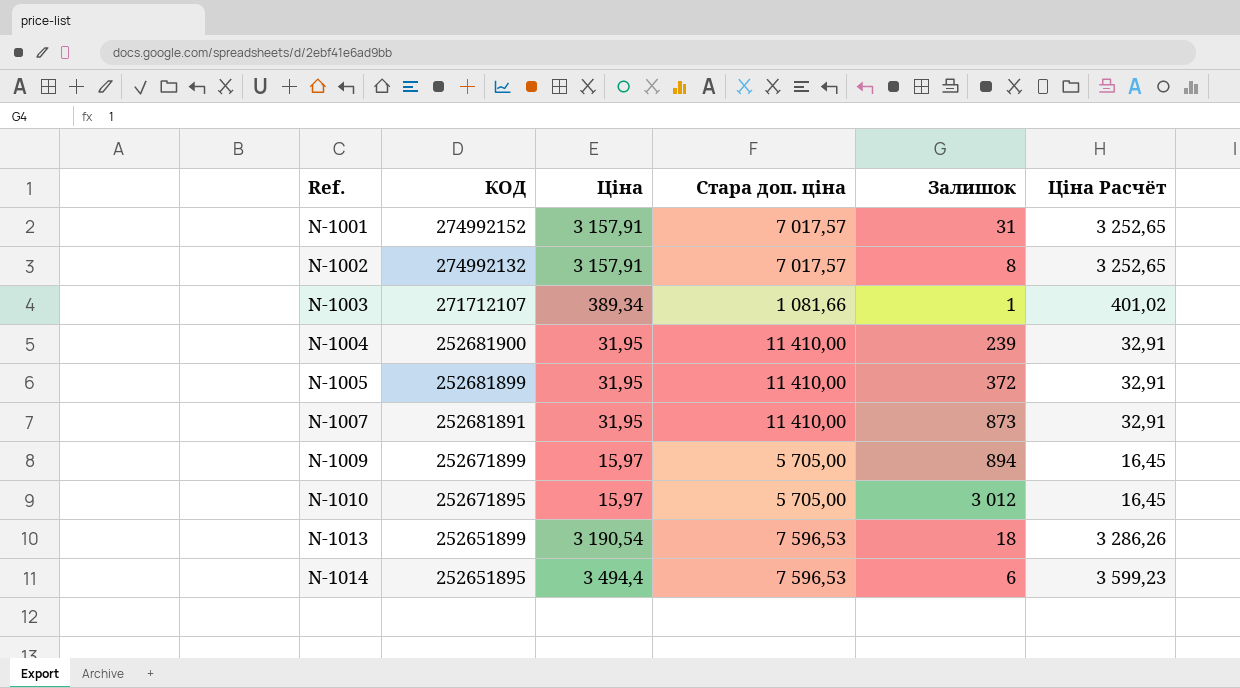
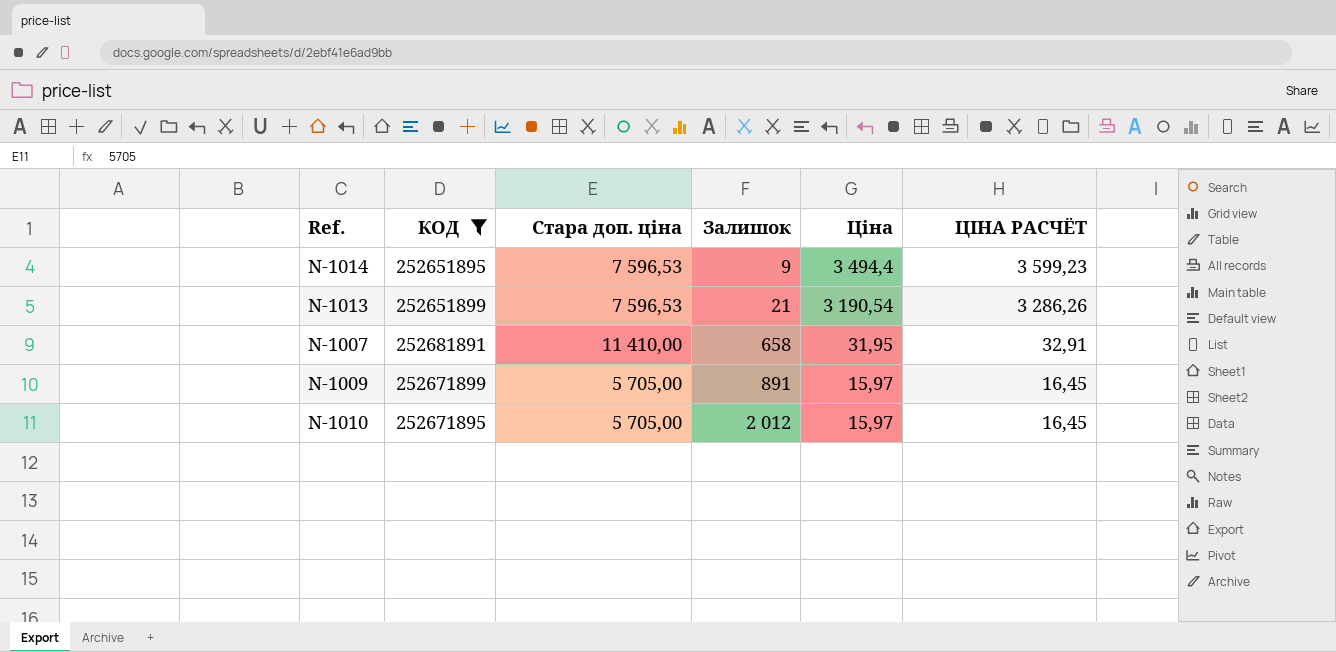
filter: none -> КОД <= 252681891
row order: Ref. ascending -> Залишок ascending
column Ціна | position: 3 -> 5
column name: Ціна Расчёт -> ЦІНА РАСЧЁТ
N-1014 | Залишок: 6 -> 9
N-1013 | Залишок: 18 -> 21
N-1007 | Залишок: 873 -> 658
N-1009 | Залишок: 894 -> 891
N-1010 | Залишок: 3 012 -> 2 012

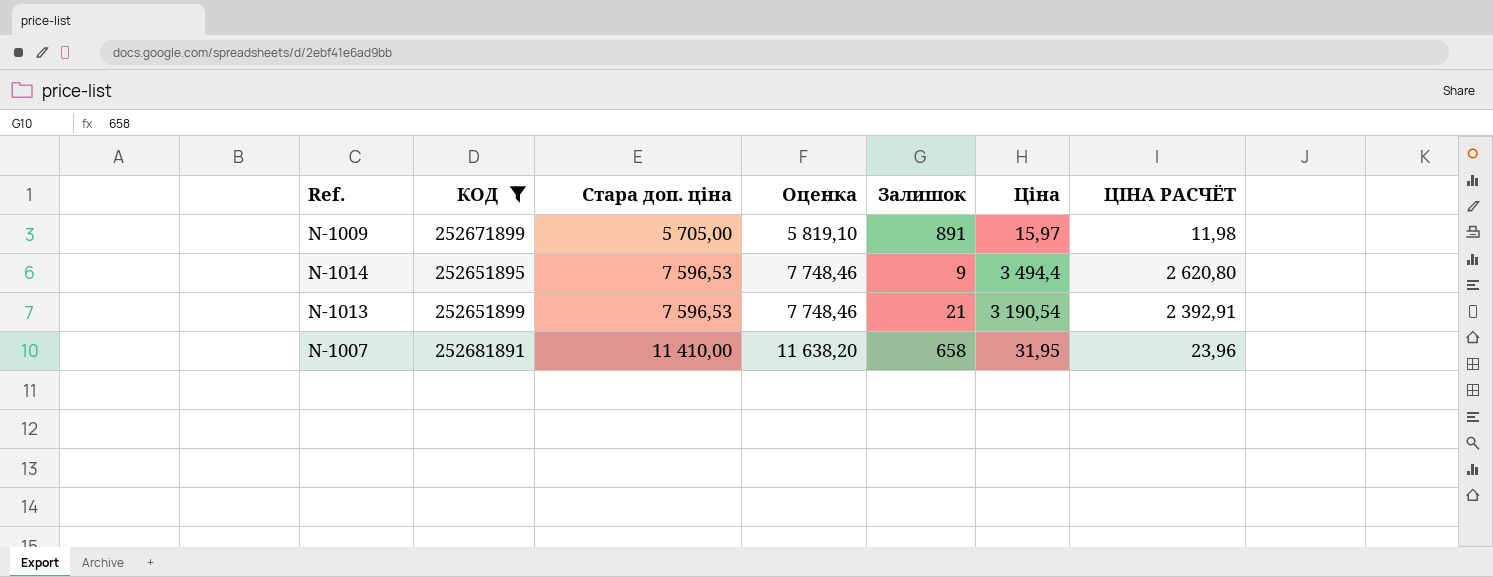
row order: Залишок ascending -> Стара доп. ціна ascending
column Оценка | formula: none -> [Стара доп. ціна] * 1,02
column ЦІНА РАСЧЁТ | formula: [Ціна] * 1,03 -> [Ціна] * 0,75
row N-1010: 252671895 | 5 705,00 | 2 012 | 15,97 | 16,45 -> none

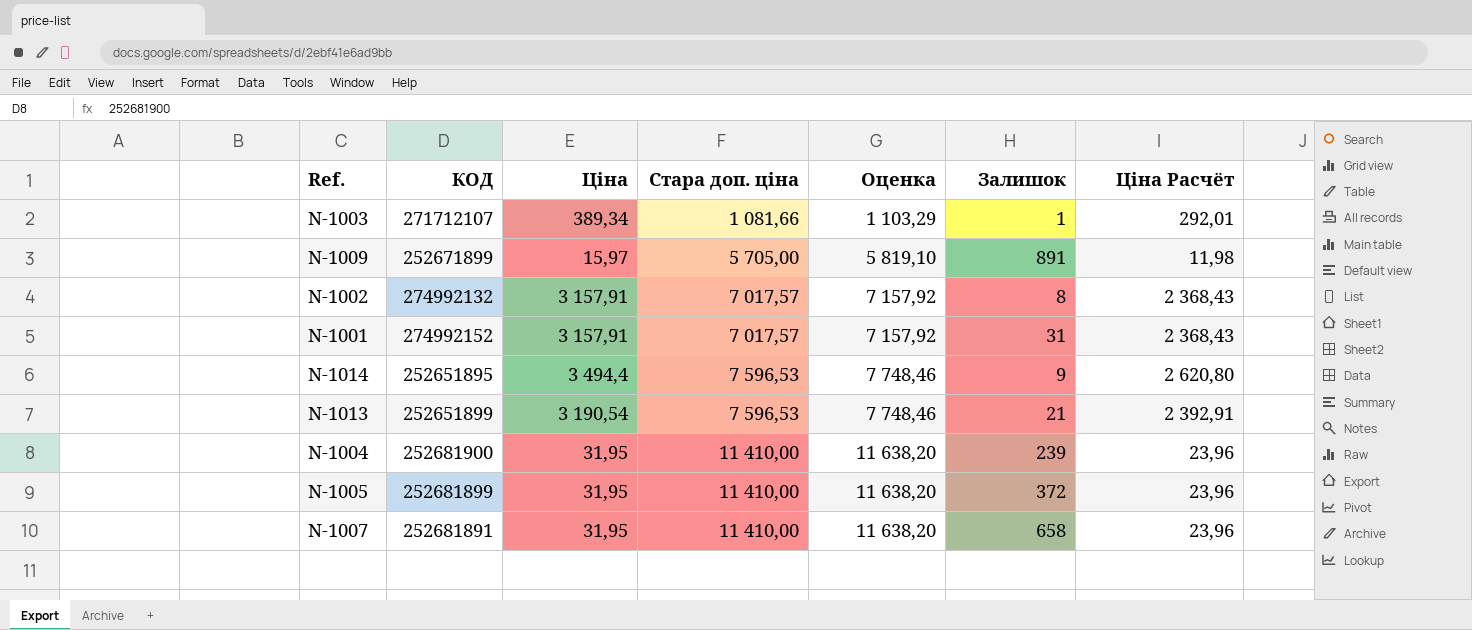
filter: КОД <= 252681891 -> none
column Ціна | position: 6 -> 3
column name: ЦІНА РАСЧЁТ -> Ціна Расчёт

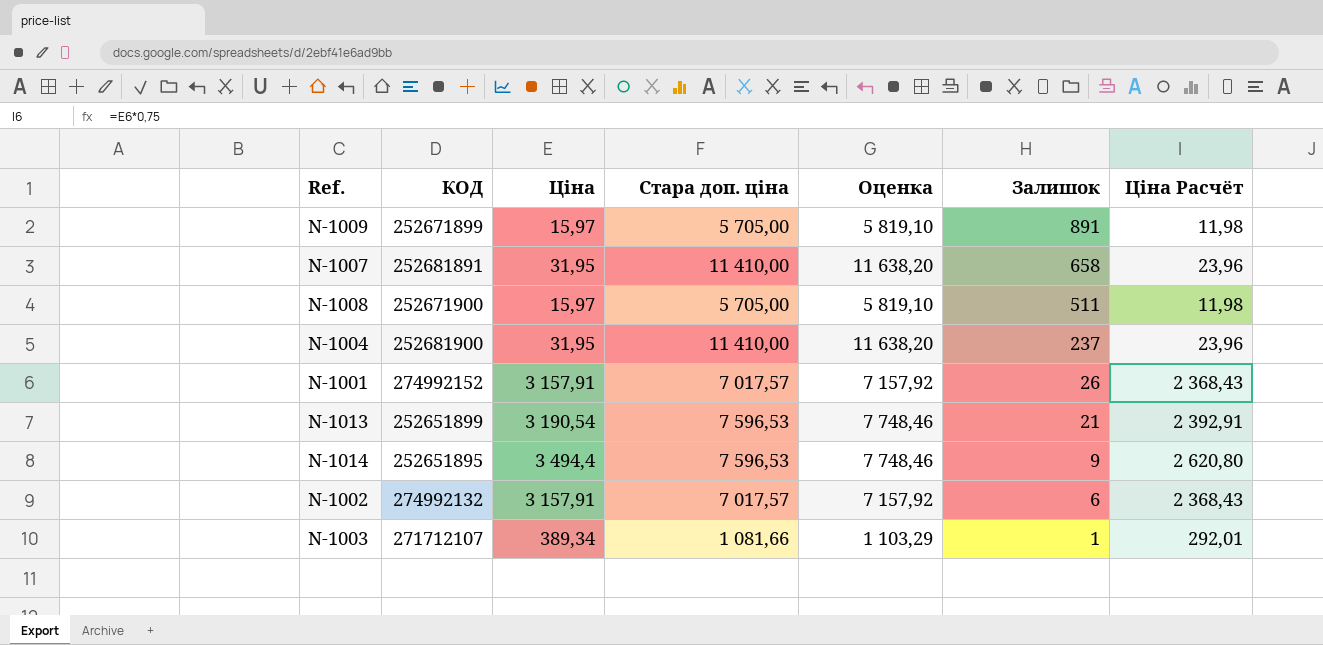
row order: Стара доп. ціна ascending -> Залишок descending
row N-1005: 252681899 | 31,95 | 11 410,00 | 11 638,20 | 372 | 23,96 -> none
row N-1008: none -> 252671900 | 15,97 | 5 705,00 | 5 819,10 | 511 | 11,98
N-1004 | Залишок: 239 -> 237
N-1001 | Залишок: 31 -> 26
N-1002 | Залишок: 8 -> 6

